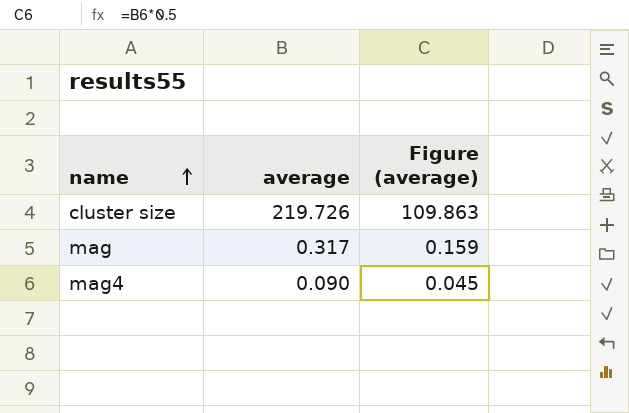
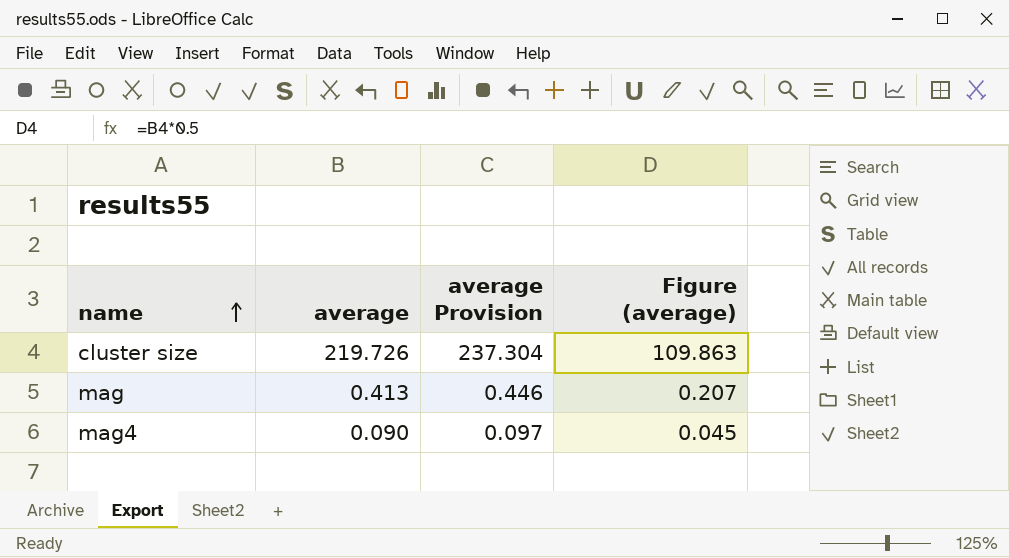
column average Provision | formula: none -> [average] * 1.08
mag | average: 0.317 -> 0.413
mag | Figure (average): 0.159 -> 0.207

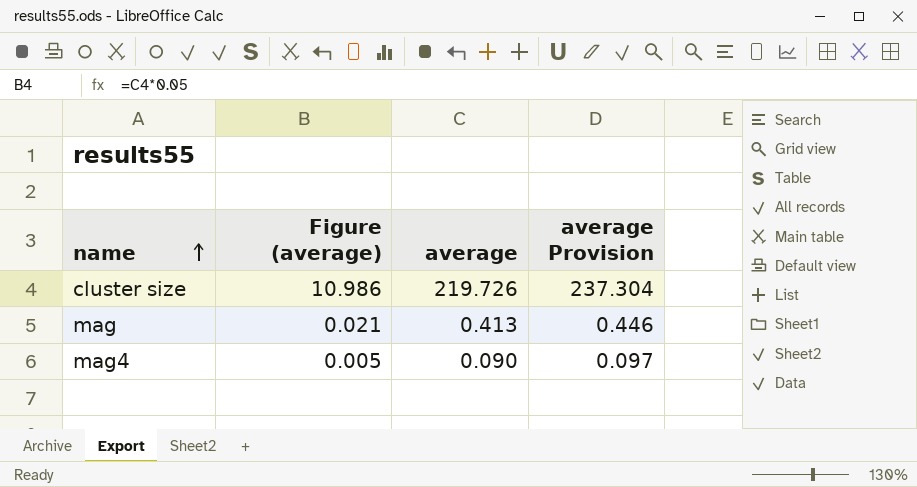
column Figure (average) | formula: [average] * 0.5 -> [average] * 0.05
column Figure (average) | position: 4 -> 2

